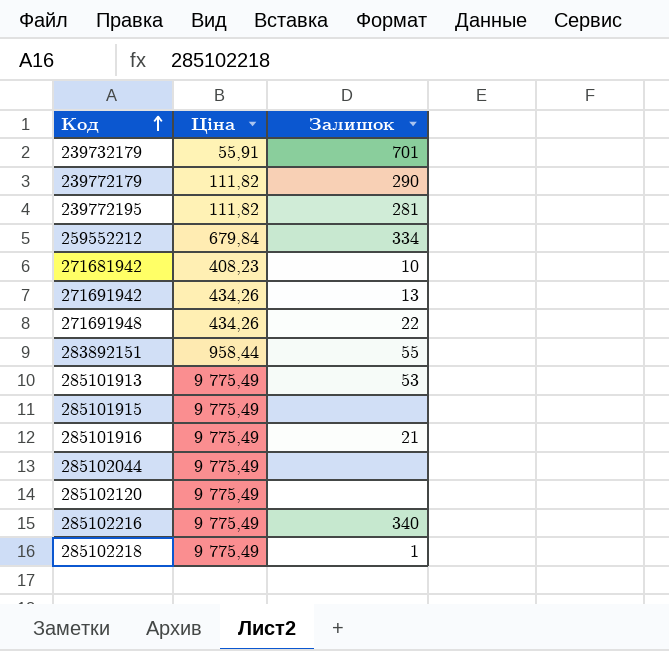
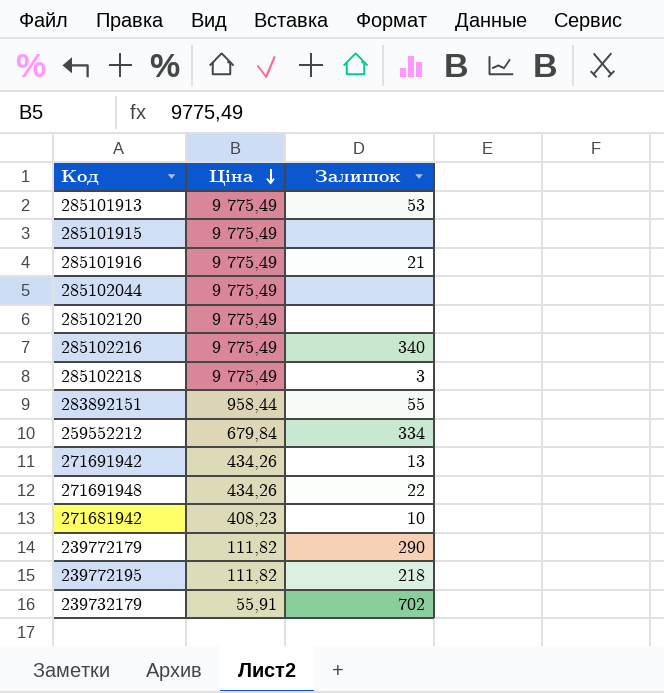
row order: Код ascending -> Ціна descending
285102218 | Залишок: 1 -> 3
239772195 | Залишок: 281 -> 218
239732179 | Залишок: 701 -> 702

